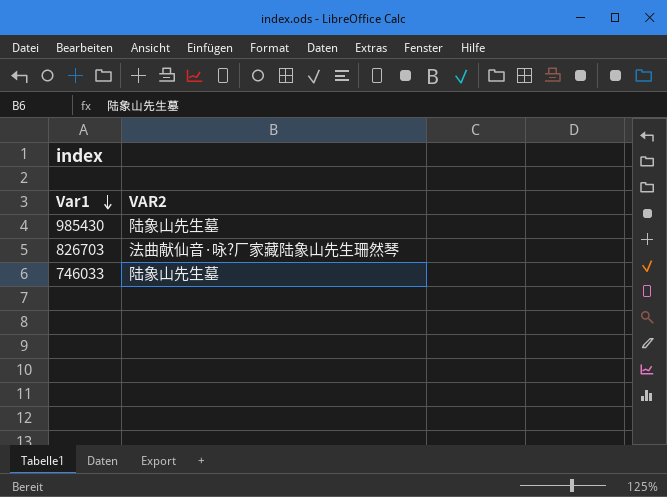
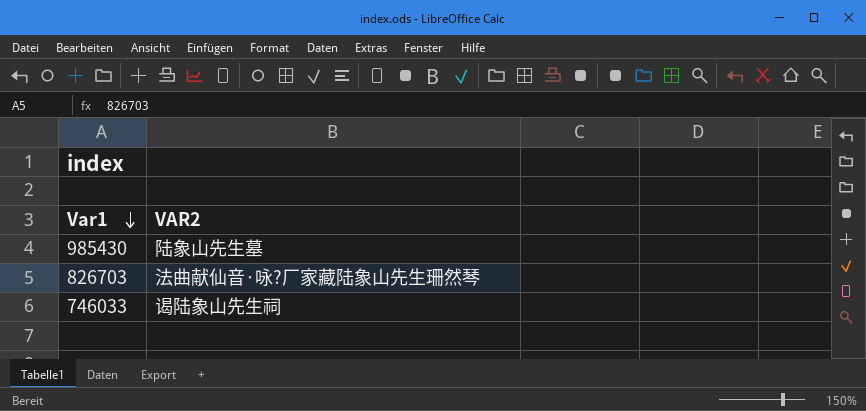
746033 | VAR2: 陆象山先生墓 -> 谒陆象山先生祠

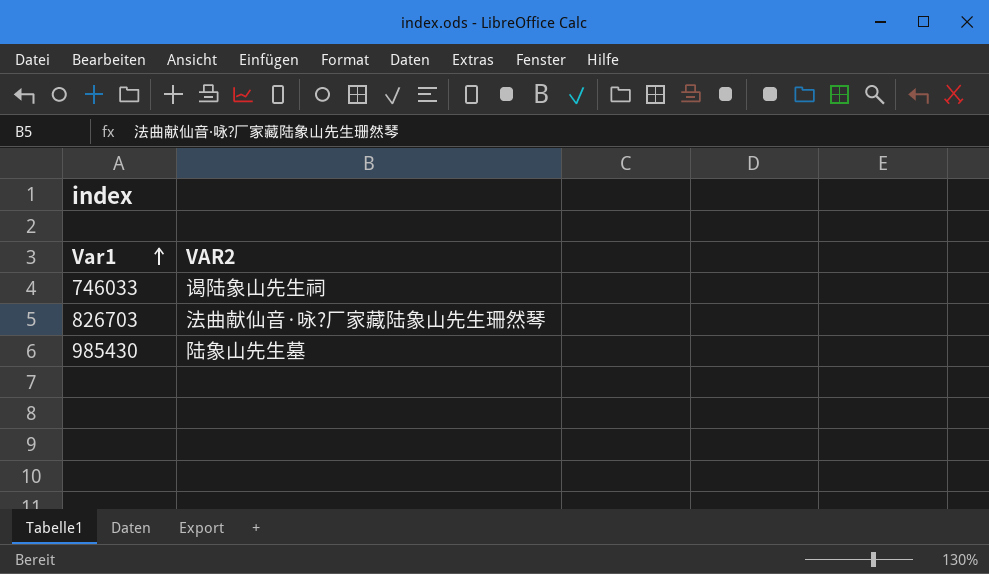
row order: Var1 descending -> Var1 ascending

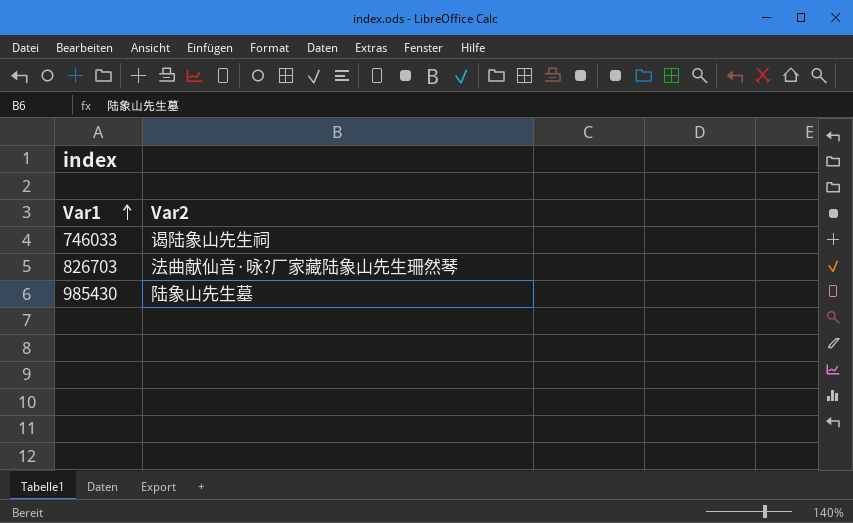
column name: VAR2 -> Var2

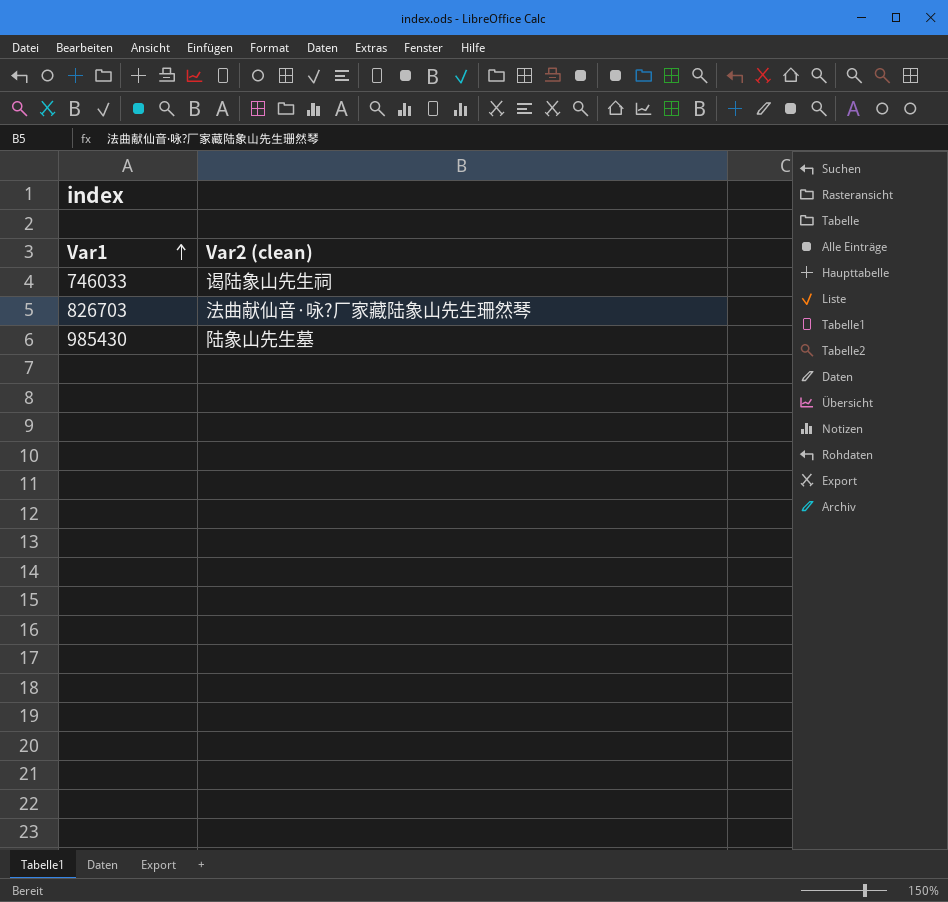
column name: Var2 -> Var2 (clean)

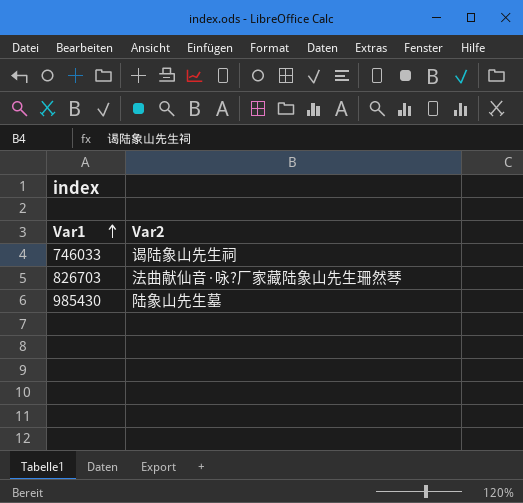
column name: Var2 (clean) -> Var2

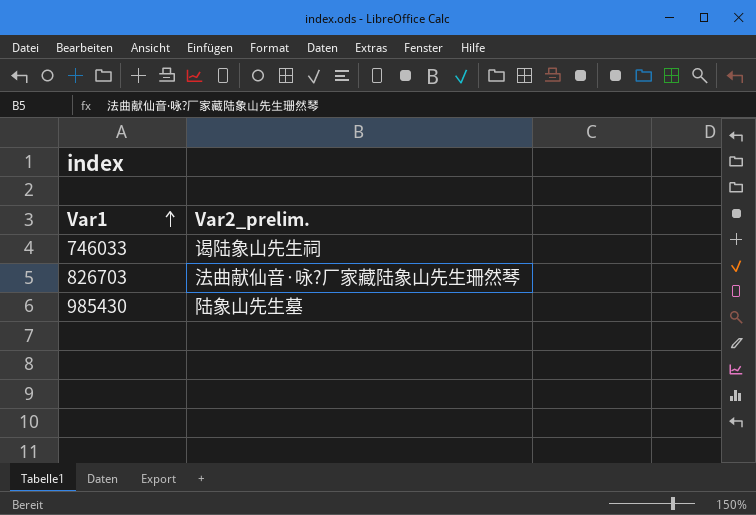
column name: Var2 -> Var2_prelim.

